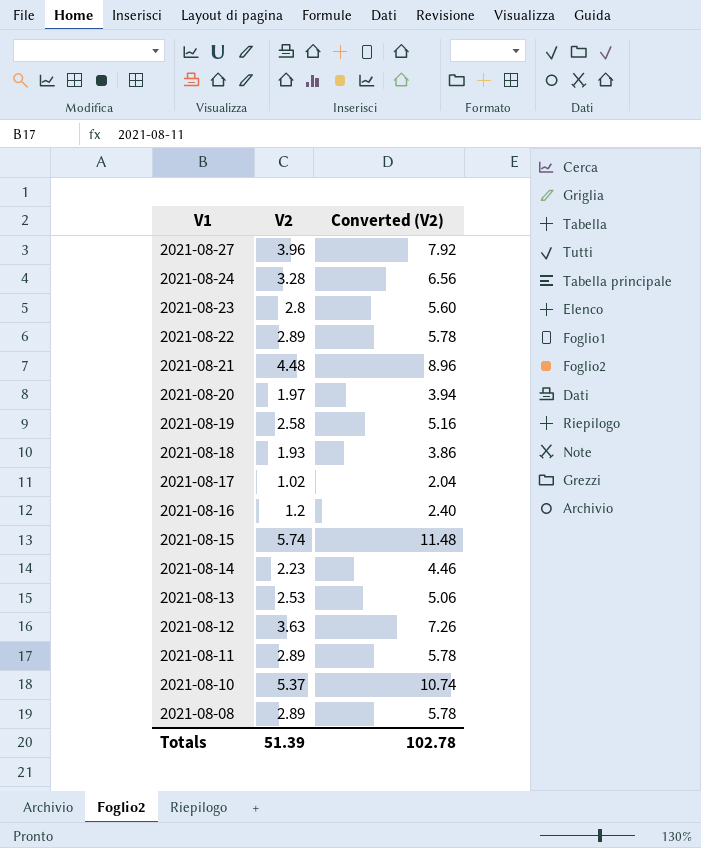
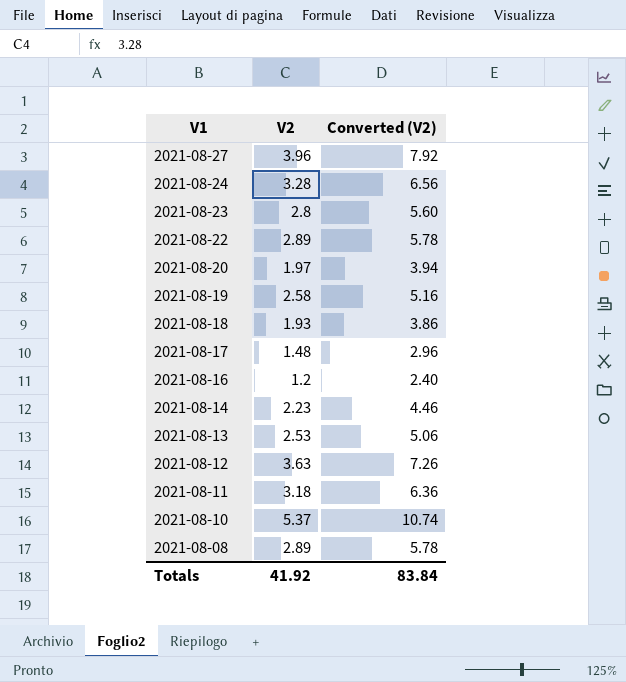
row 2021-08-21: 4.48 | 8.96 -> none
row 2021-08-15: 5.74 | 11.48 -> none
2021-08-17 | V2: 1.02 -> 1.48
2021-08-17 | Converted (V2): 2.04 -> 2.96
2021-08-11 | V2: 2.89 -> 3.18
2021-08-11 | Converted (V2): 5.78 -> 6.36
Totals | V2: 51.39 -> 41.92
Totals | Converted (V2): 102.78 -> 83.84

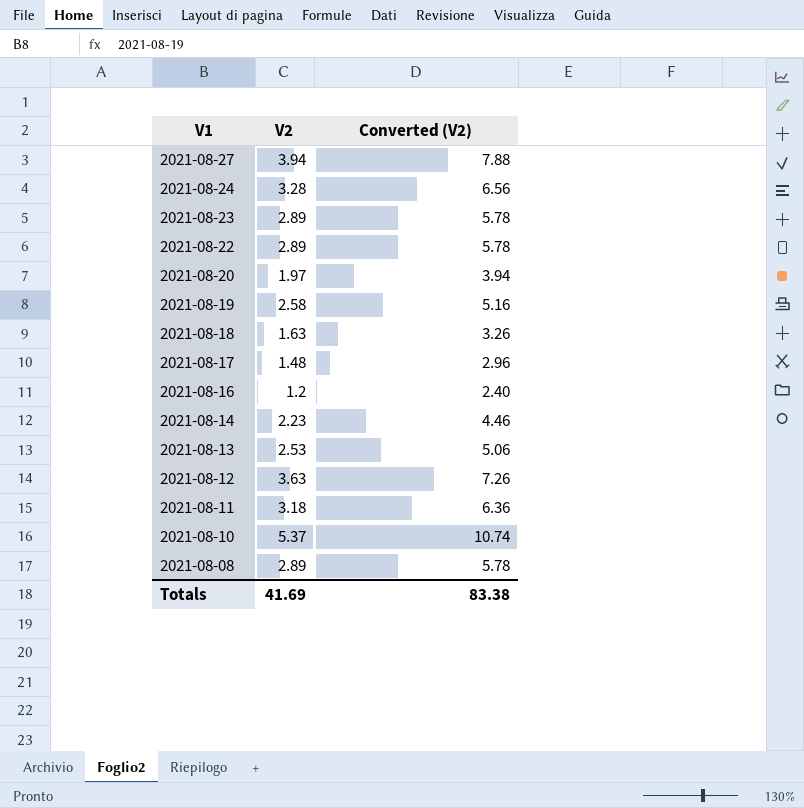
2021-08-27 | V2: 3.96 -> 3.94
2021-08-27 | Converted (V2): 7.92 -> 7.88
2021-08-23 | V2: 2.8 -> 2.89
2021-08-23 | Converted (V2): 5.60 -> 5.78
2021-08-18 | V2: 1.93 -> 1.63
2021-08-18 | Converted (V2): 3.86 -> 3.26
Totals | V2: 41.92 -> 41.69
Totals | Converted (V2): 83.84 -> 83.38

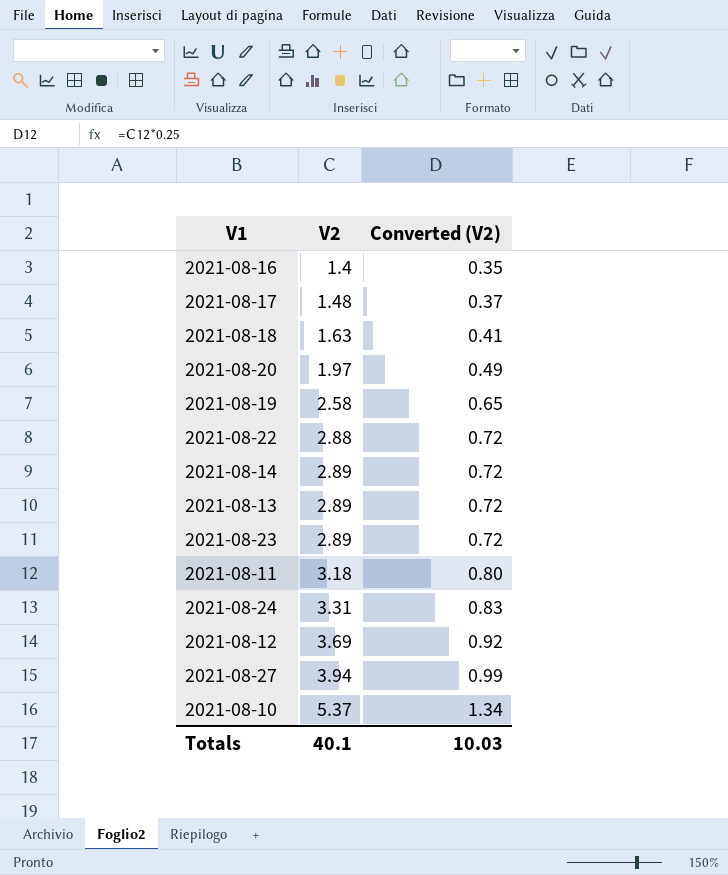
row order: V1 descending -> V2 ascending
column Converted (V2) | formula: [V2] * 2 -> [V2] * 0.25
row 2021-08-08: 2.89 | 5.78 -> none
2021-08-16 | V2: 1.2 -> 1.4
2021-08-22 | V2: 2.89 -> 2.88
2021-08-14 | V2: 2.23 -> 2.89
2021-08-13 | V2: 2.53 -> 2.89
2021-08-24 | V2: 3.28 -> 3.31
2021-08-12 | V2: 3.63 -> 3.69
Totals | V2: 41.69 -> 40.1
Totals | Converted (V2): 83.38 -> 10.03

